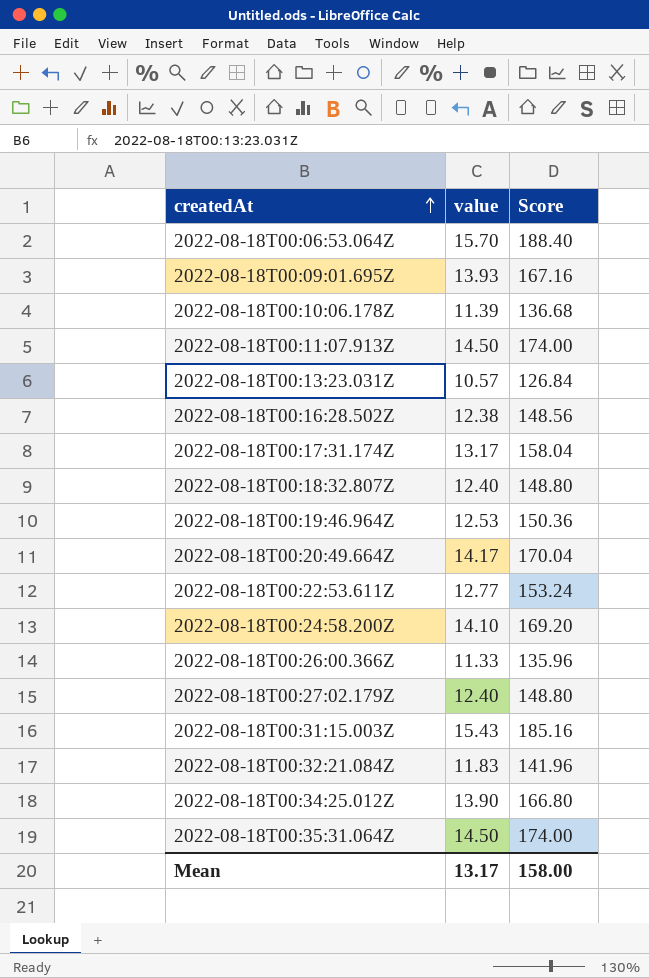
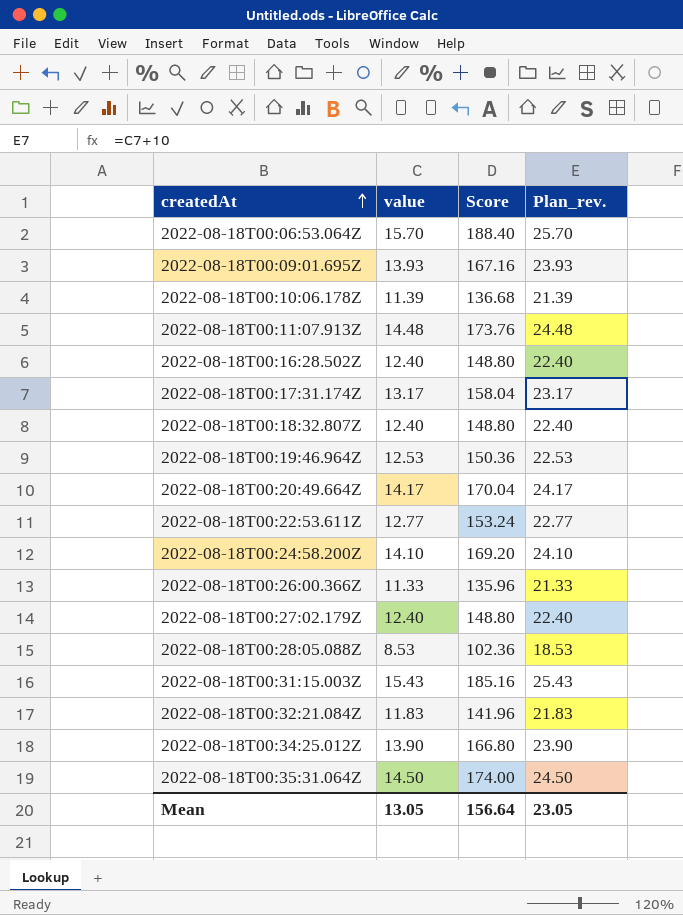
column Plan_rev. | formula: none -> [value] + 10
row 2022-08-18T00:13:23.031Z: 10.57 | 126.84 -> none
2022-08-18T00:11:07.913Z | value: 14.50 -> 14.48
2022-08-18T00:11:07.913Z | Score: 174.00 -> 173.76
2022-08-18T00:16:28.502Z | value: 12.38 -> 12.40
2022-08-18T00:16:28.502Z | Score: 148.56 -> 148.80
row 2022-08-18T00:28:05.088Z: none -> 8.53 | 102.36 | 18.53
Mean | value: 13.17 -> 13.05
Mean | Score: 158.00 -> 156.64

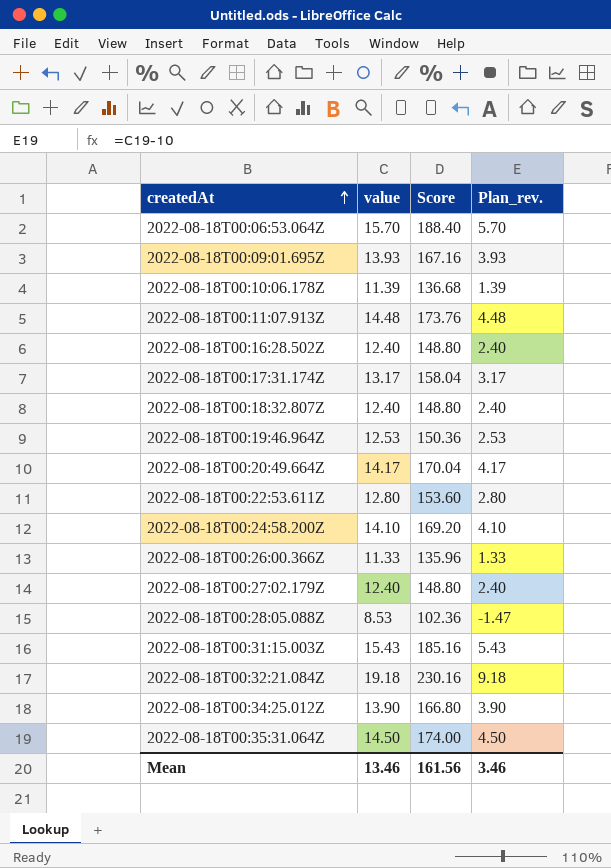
column Plan_rev. | formula: [value] + 10 -> [value] - 10
2022-08-18T00:22:53.611Z | value: 12.77 -> 12.80
2022-08-18T00:22:53.611Z | Score: 153.24 -> 153.60
2022-08-18T00:32:21.084Z | value: 11.83 -> 19.18
2022-08-18T00:32:21.084Z | Score: 141.96 -> 230.16
Mean | value: 13.05 -> 13.46
Mean | Score: 156.64 -> 161.56
Mean | Plan_rev.: 23.05 -> 3.46

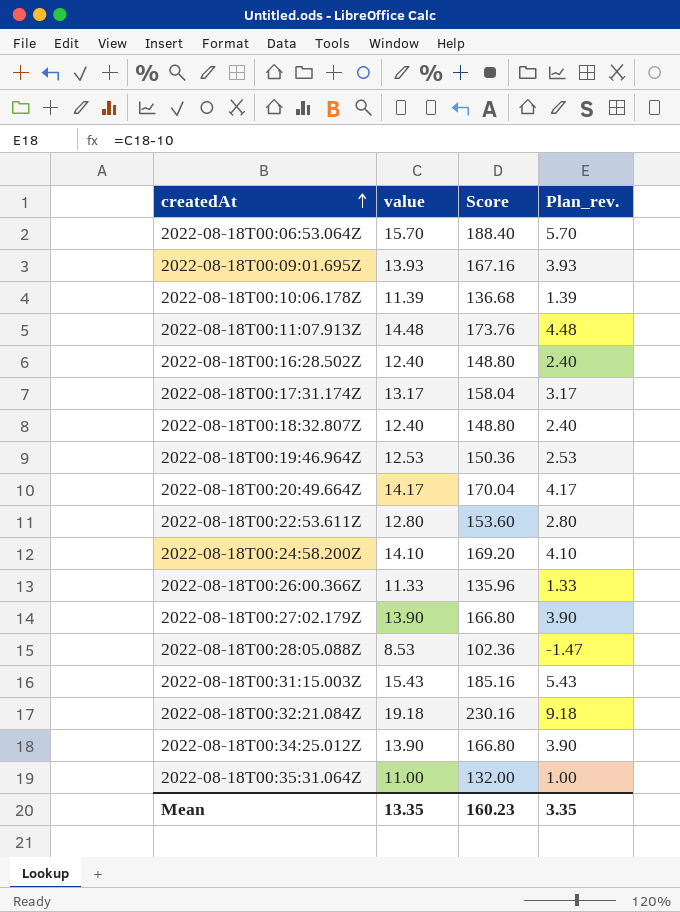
2022-08-18T00:27:02.179Z | value: 12.40 -> 13.90
2022-08-18T00:27:02.179Z | Score: 148.80 -> 166.80
2022-08-18T00:27:02.179Z | Plan_rev.: 2.40 -> 3.90
2022-08-18T00:35:31.064Z | value: 14.50 -> 11.00
2022-08-18T00:35:31.064Z | Score: 174.00 -> 132.00
2022-08-18T00:35:31.064Z | Plan_rev.: 4.50 -> 1.00
Mean | value: 13.46 -> 13.35
Mean | Score: 161.56 -> 160.23
Mean | Plan_rev.: 3.46 -> 3.35

